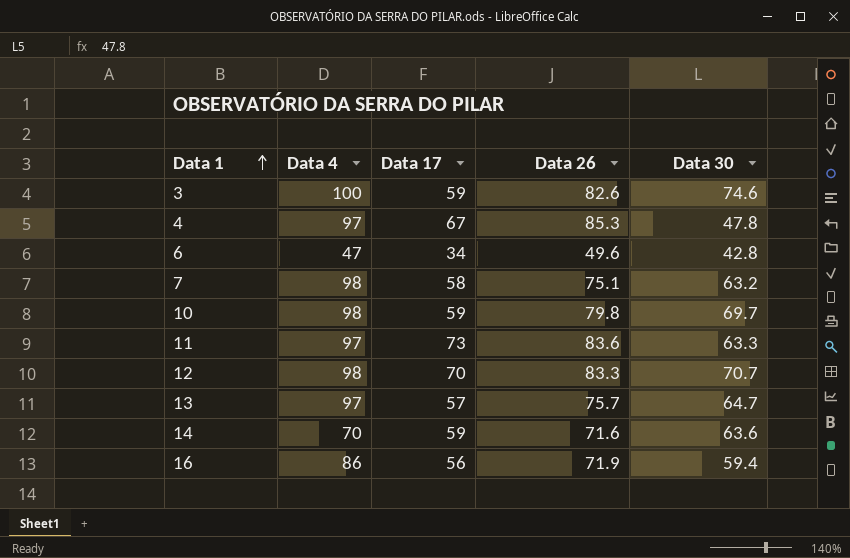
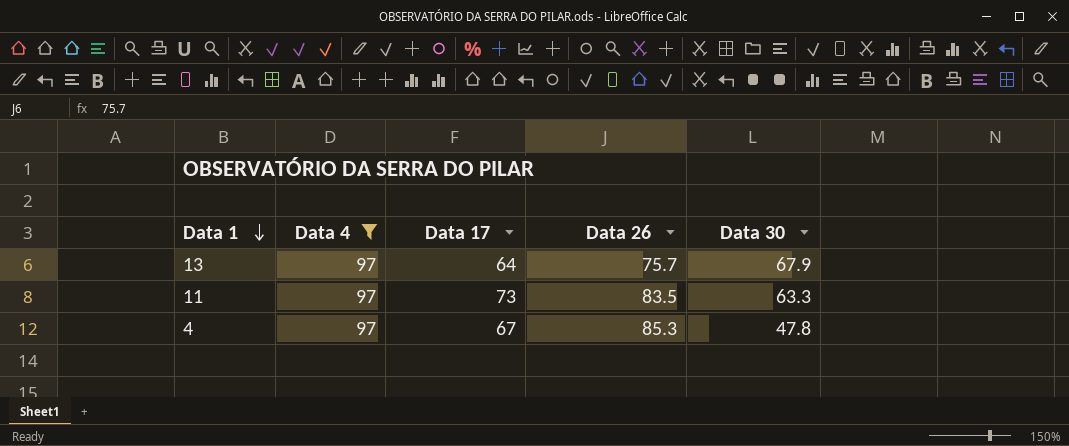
filter: none -> Data 4 = 97
row order: Data 1 ascending -> Data 1 descending
13 | Data 17: 57 -> 64
13 | Data 30: 64.7 -> 67.9
11 | Data 26: 83.6 -> 83.5

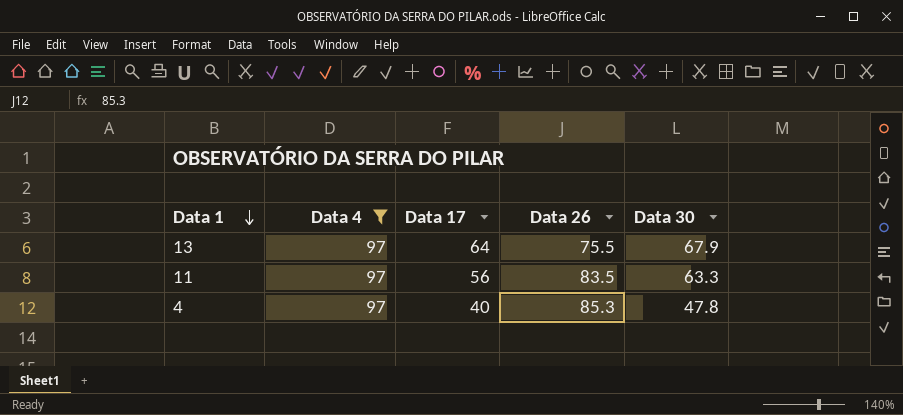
13 | Data 26: 75.7 -> 75.5
11 | Data 17: 73 -> 56
4 | Data 17: 67 -> 40

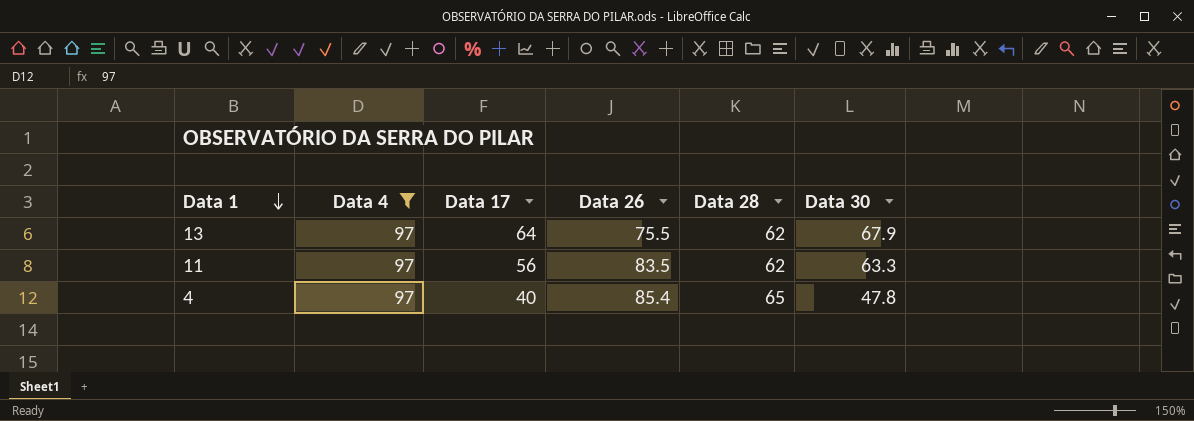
column Data 28 | position: none -> 5
4 | Data 26: 85.3 -> 85.4

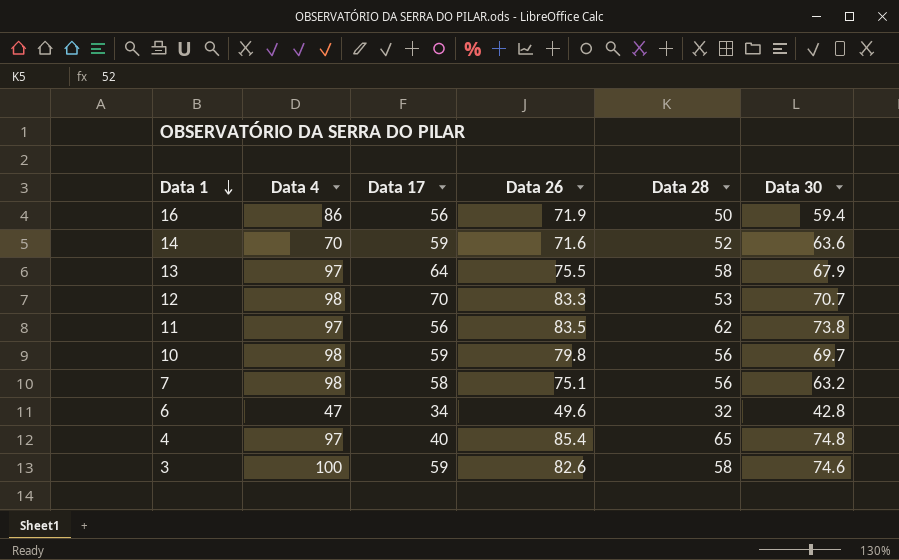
filter: Data 4 = 97 -> none
13 | Data 28: 62 -> 58
11 | Data 30: 63.3 -> 73.8
4 | Data 30: 47.8 -> 74.8

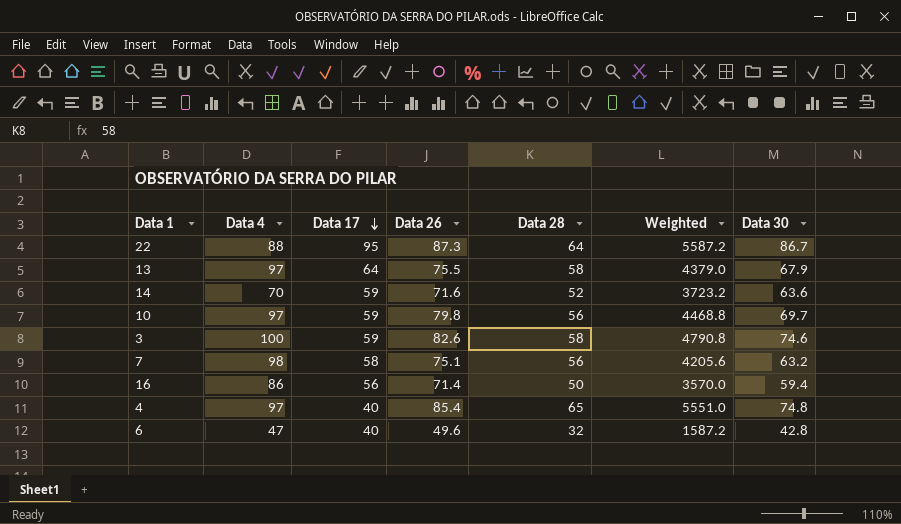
row order: Data 1 descending -> Data 17 descending
column Weighted | formula: none -> [Data 26] * [Data 28]
row 12: 98 | 70 | 83.3 | 53 | 70.7 -> none
row 11: 97 | 56 | 83.5 | 62 | 73.8 -> none
row 22: none -> 88 | 95 | 87.3 | 64 | 5587.2 | 86.7
10 | Data 4: 98 -> 97
16 | Data 26: 71.9 -> 71.4
6 | Data 17: 34 -> 40

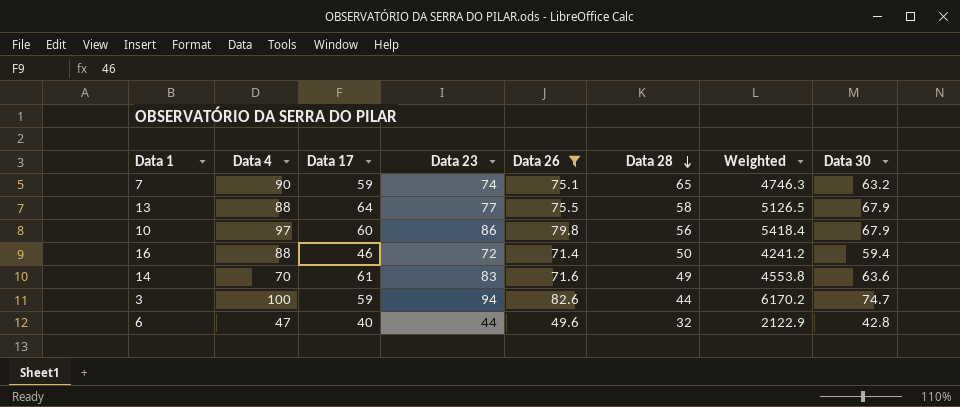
filter: none -> Data 26 <= 82.6
row order: Data 17 descending -> Data 28 descending
column Data 23 | position: none -> 4
column Weighted | formula: [Data 26] * [Data 28] -> [Data 26] * [Data 30]
7 | Data 4: 98 -> 90
7 | Data 17: 58 -> 59
7 | Data 28: 56 -> 65
13 | Data 4: 97 -> 88
10 | Data 17: 59 -> 60
10 | Data 30: 69.7 -> 67.9
16 | Data 4: 86 -> 88
16 | Data 17: 56 -> 46
14 | Data 17: 59 -> 61
14 | Data 28: 52 -> 49
3 | Data 28: 58 -> 44
3 | Data 30: 74.6 -> 74.7

